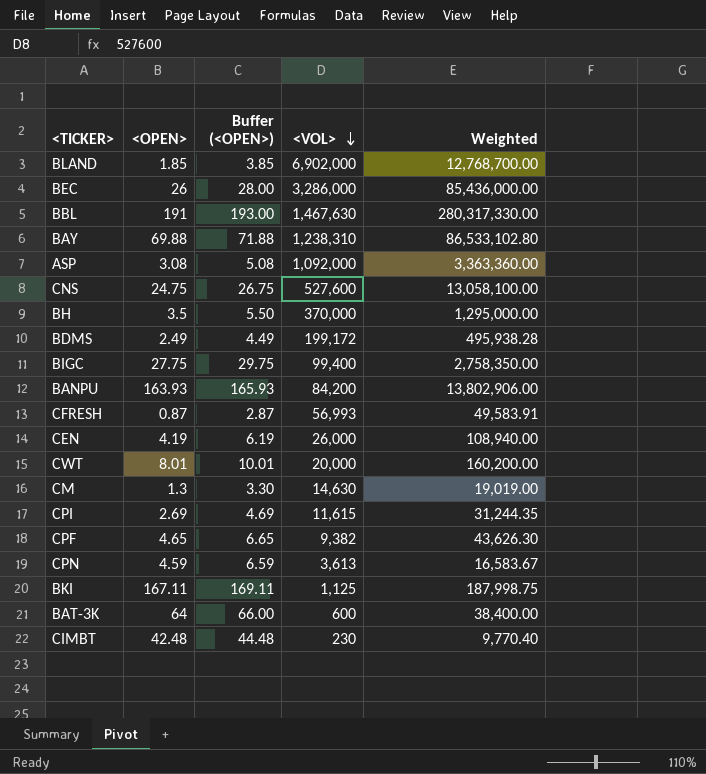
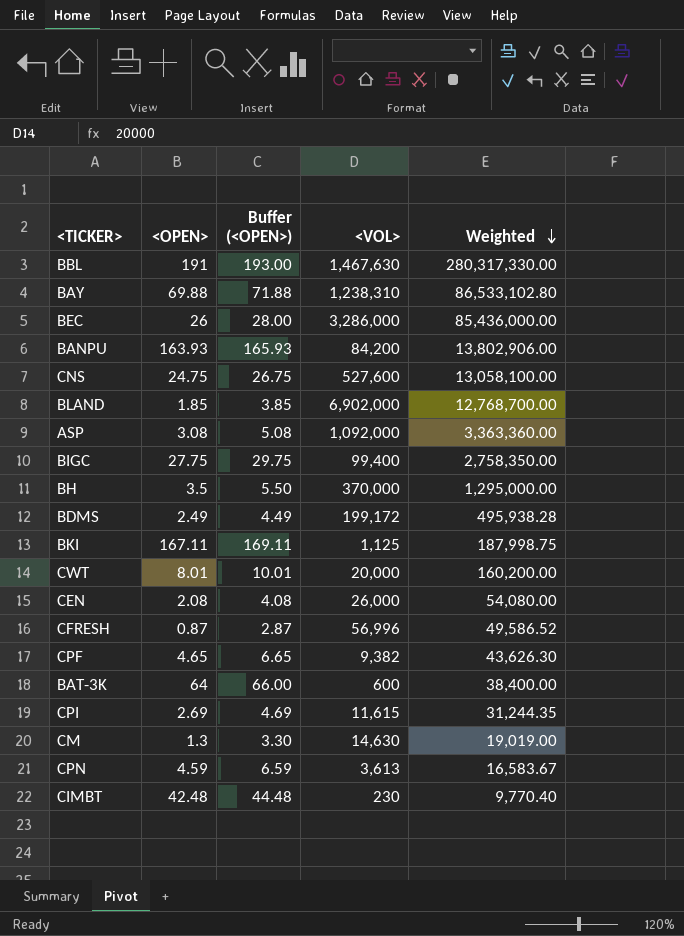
row order: <VOL> descending -> Weighted descending
CEN | <OPEN>: 4.19 -> 2.08
CEN | Buffer (<OPEN>): 6.19 -> 4.08
CEN | Weighted: 108,940.00 -> 54,080.00
CFRESH | <VOL>: 56,993 -> 56,996
CFRESH | Weighted: 49,583.91 -> 49,586.52

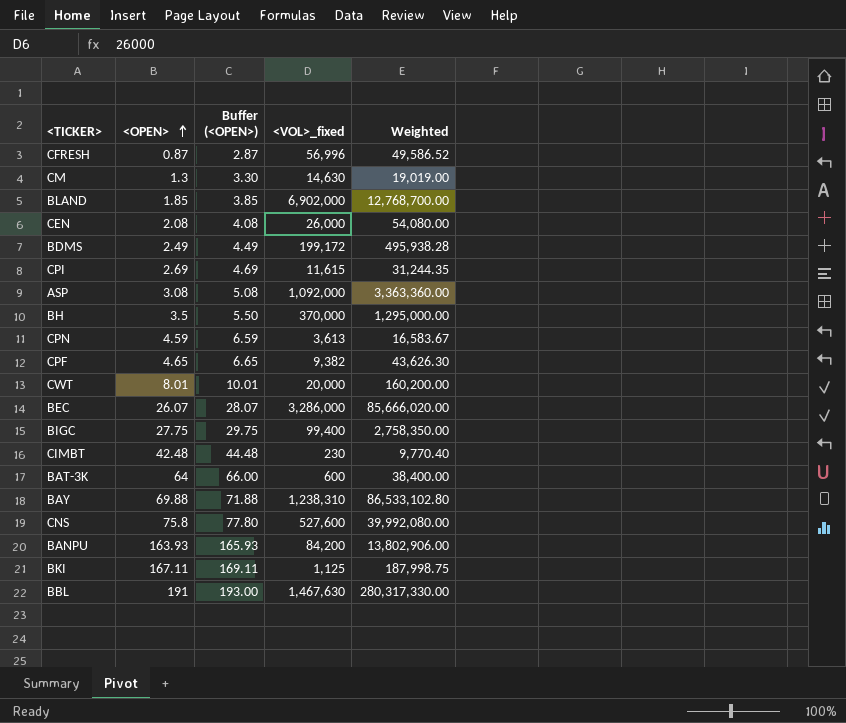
row order: Weighted descending -> <OPEN> ascending
column name: <VOL> -> <VOL>_fixed
BEC | <OPEN>: 26 -> 26.07
BEC | Buffer (<OPEN>): 28.00 -> 28.07
BEC | Weighted: 85,436,000.00 -> 85,666,020.00
CNS | <OPEN>: 24.75 -> 75.8
CNS | Buffer (<OPEN>): 26.75 -> 77.80
CNS | Weighted: 13,058,100.00 -> 39,992,080.00

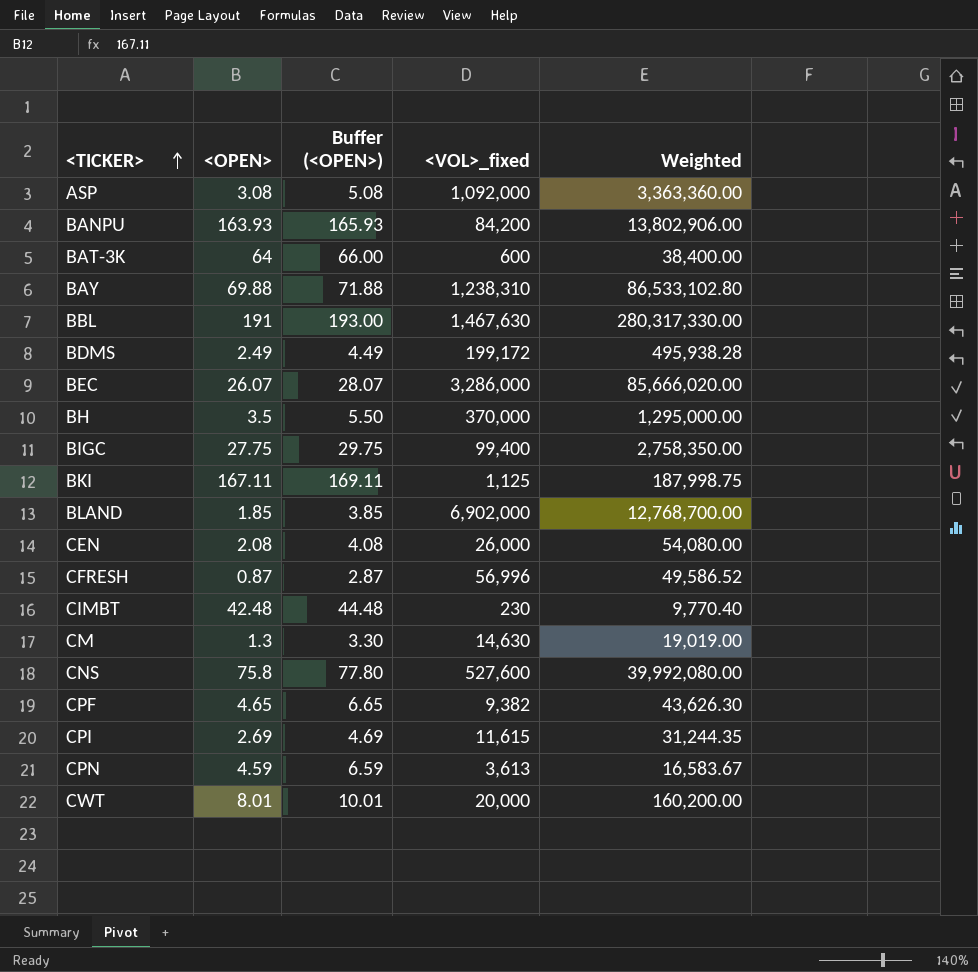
row order: <OPEN> ascending -> <TICKER> ascending

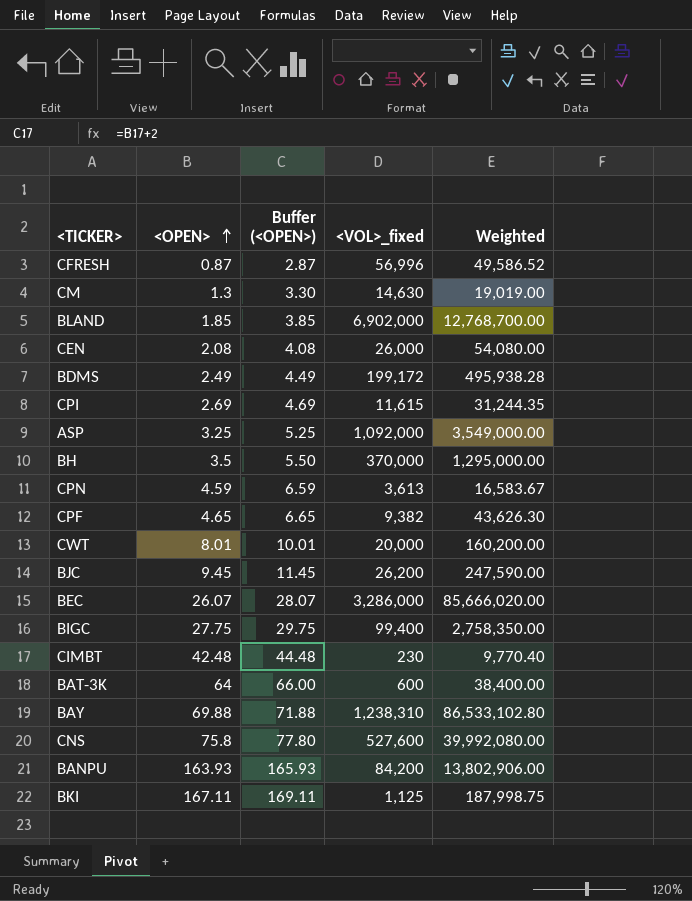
row order: <TICKER> ascending -> <OPEN> ascending
row BBL: 191 | 193.00 | 1,467,630 | 280,317,330.00 -> none
ASP | <OPEN>: 3.08 -> 3.25
ASP | Buffer (<OPEN>): 5.08 -> 5.25
ASP | Weighted: 3,363,360.00 -> 3,549,000.00
row BJC: none -> 9.45 | 11.45 | 26,200 | 247,590.00

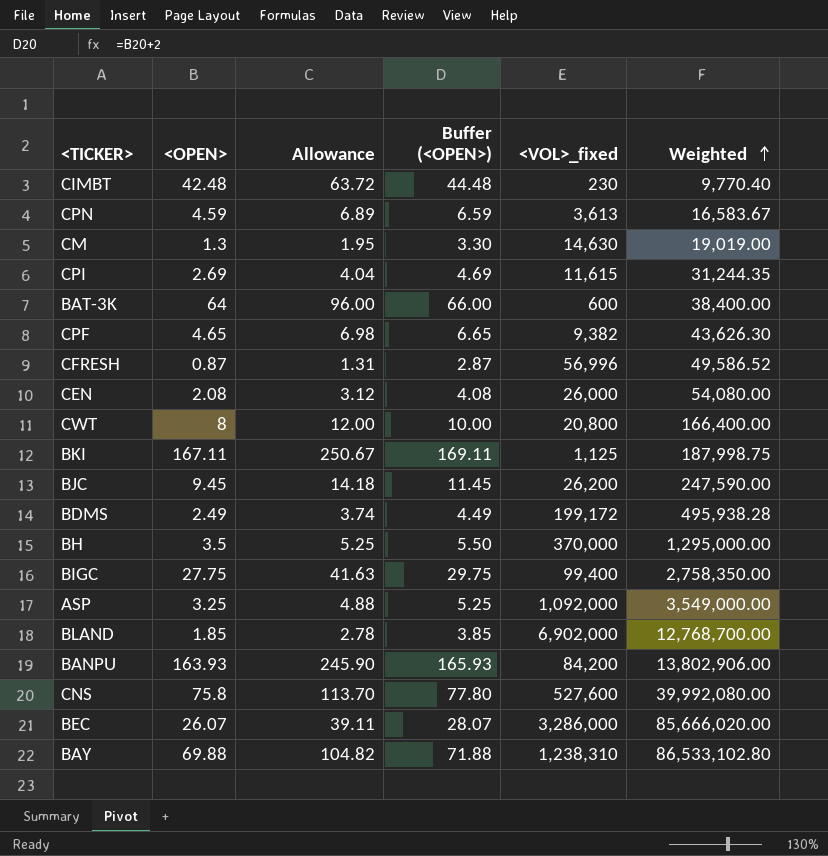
row order: <OPEN> ascending -> Weighted ascending
column Allowance | formula: none -> [<OPEN>] * 1.5
CWT | <OPEN>: 8.01 -> 8
CWT | Buffer (<OPEN>): 10.01 -> 10.00
CWT | <VOL>_fixed: 20,000 -> 20,800
CWT | Weighted: 160,200.00 -> 166,400.00

